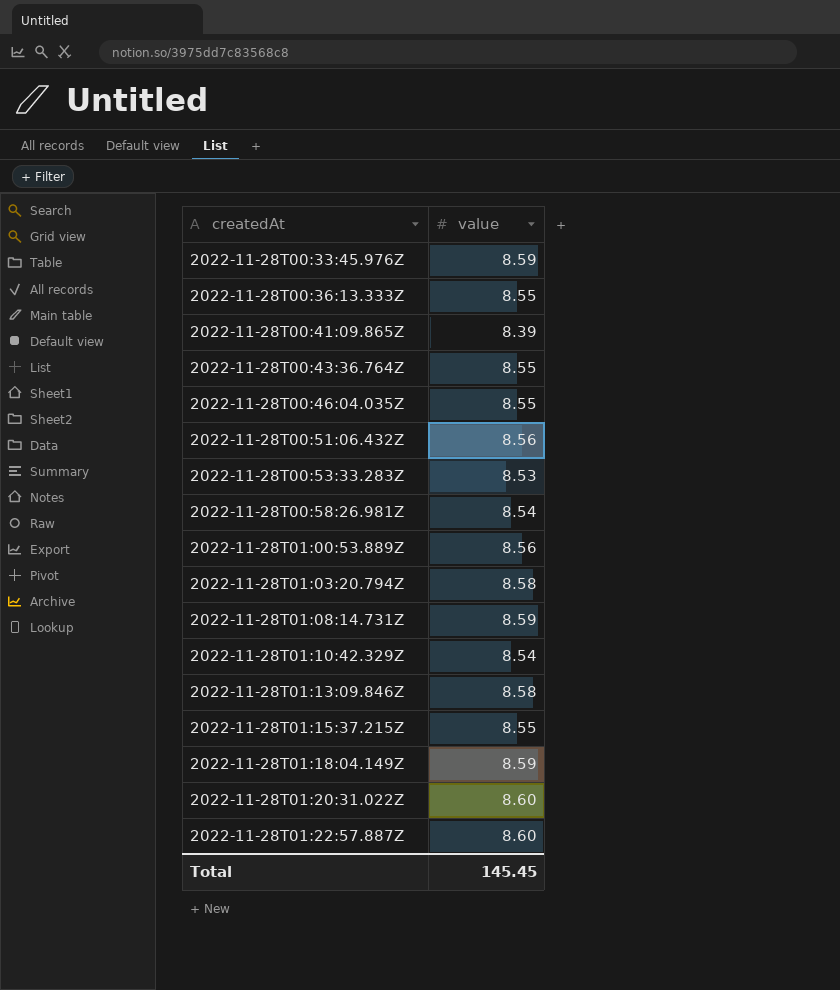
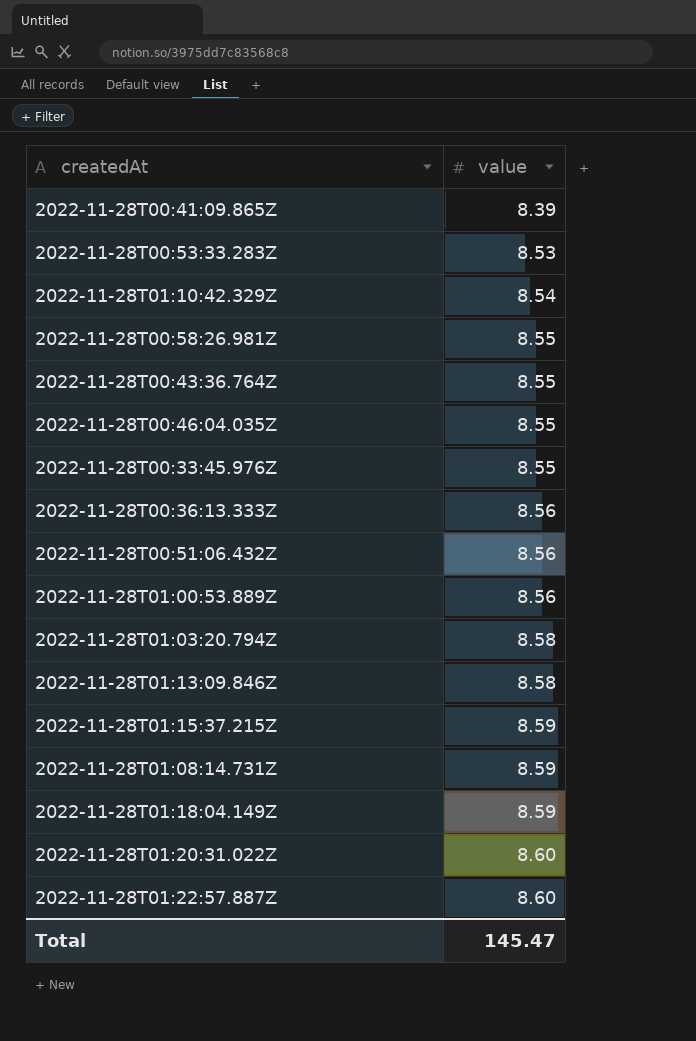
row order: createdAt ascending -> value ascending
2022-11-28T00:58:26.981Z | value: 8.54 -> 8.55
2022-11-28T00:33:45.976Z | value: 8.59 -> 8.55
2022-11-28T00:36:13.333Z | value: 8.55 -> 8.56
2022-11-28T01:15:37.215Z | value: 8.55 -> 8.59
Total | value: 145.45 -> 145.47

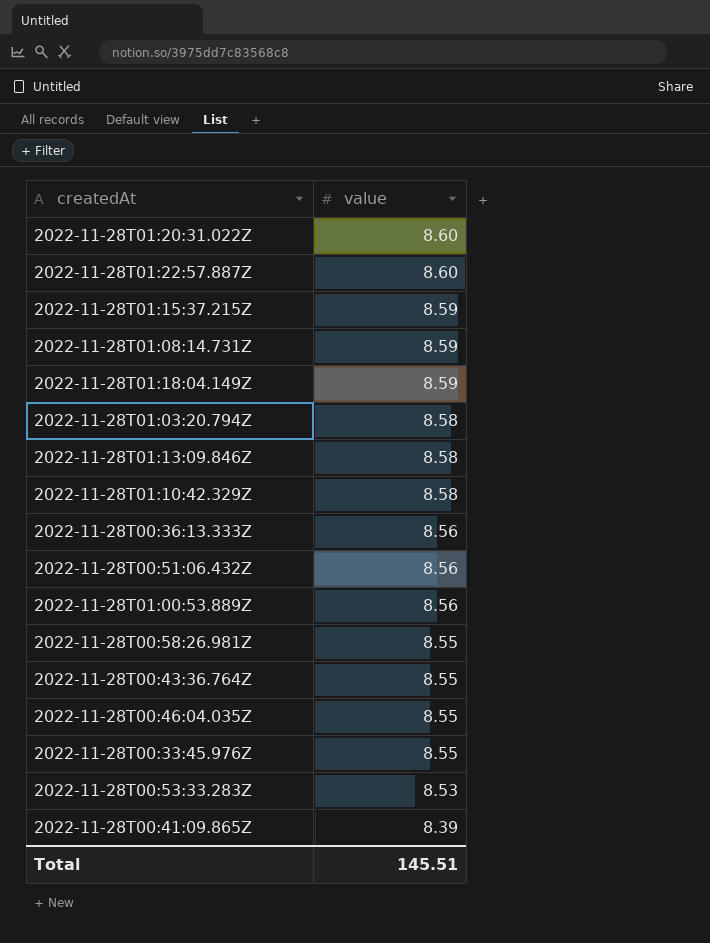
row order: value ascending -> value descending
2022-11-28T01:10:42.329Z | value: 8.54 -> 8.58
Total | value: 145.47 -> 145.51

